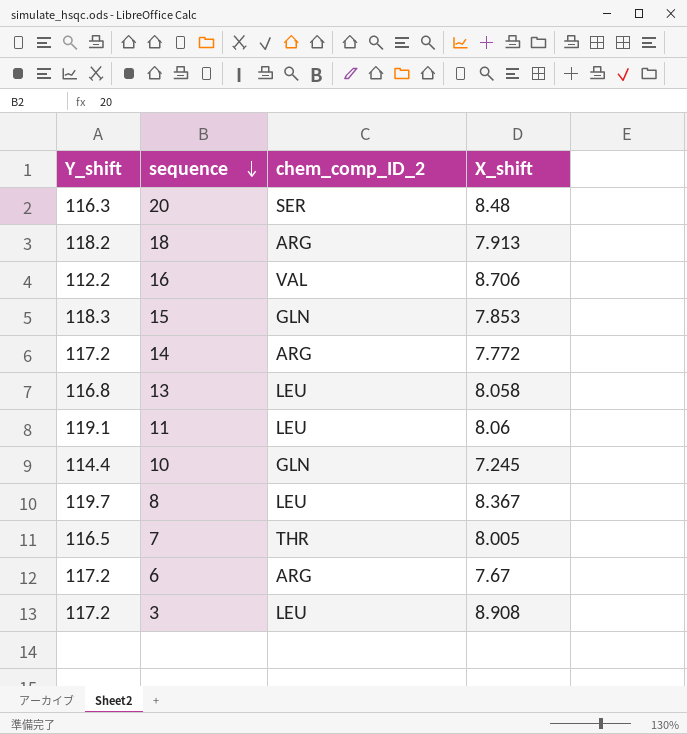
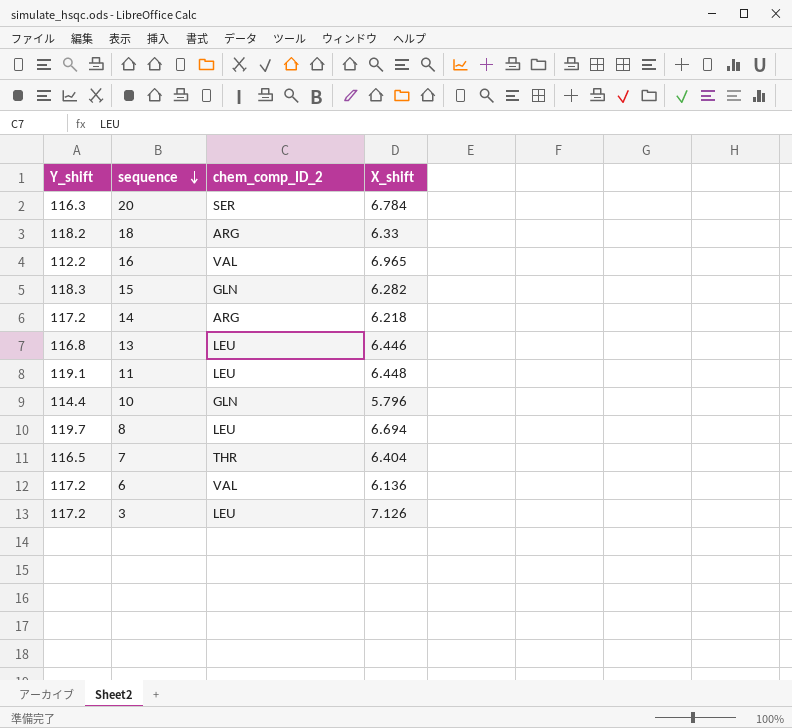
20 | X_shift: 8.48 -> 6.784
18 | X_shift: 7.913 -> 6.33
16 | X_shift: 8.706 -> 6.965
15 | X_shift: 7.853 -> 6.282
14 | X_shift: 7.772 -> 6.218
13 | X_shift: 8.058 -> 6.446
11 | X_shift: 8.06 -> 6.448
10 | X_shift: 7.245 -> 5.796
8 | X_shift: 8.367 -> 6.694
7 | X_shift: 8.005 -> 6.404
6 | chem_comp_ID_2: ARG -> VAL
6 | X_shift: 7.67 -> 6.136
3 | X_shift: 8.908 -> 7.126

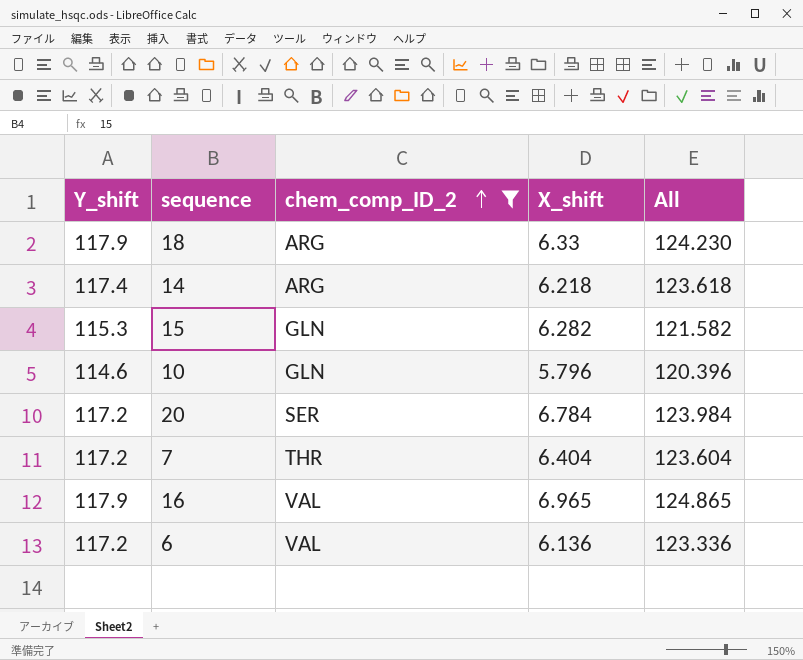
filter: none -> chem_comp_ID_2 != LEU
row order: sequence descending -> chem_comp_ID_2 ascending
column All | formula: none -> [Y_shift] + [X_shift]
18 | Y_shift: 118.2 -> 117.9
14 | Y_shift: 117.2 -> 117.4
15 | Y_shift: 118.3 -> 115.3
10 | Y_shift: 114.4 -> 114.6
20 | Y_shift: 116.3 -> 117.2
7 | Y_shift: 116.5 -> 117.2
16 | Y_shift: 112.2 -> 117.9

